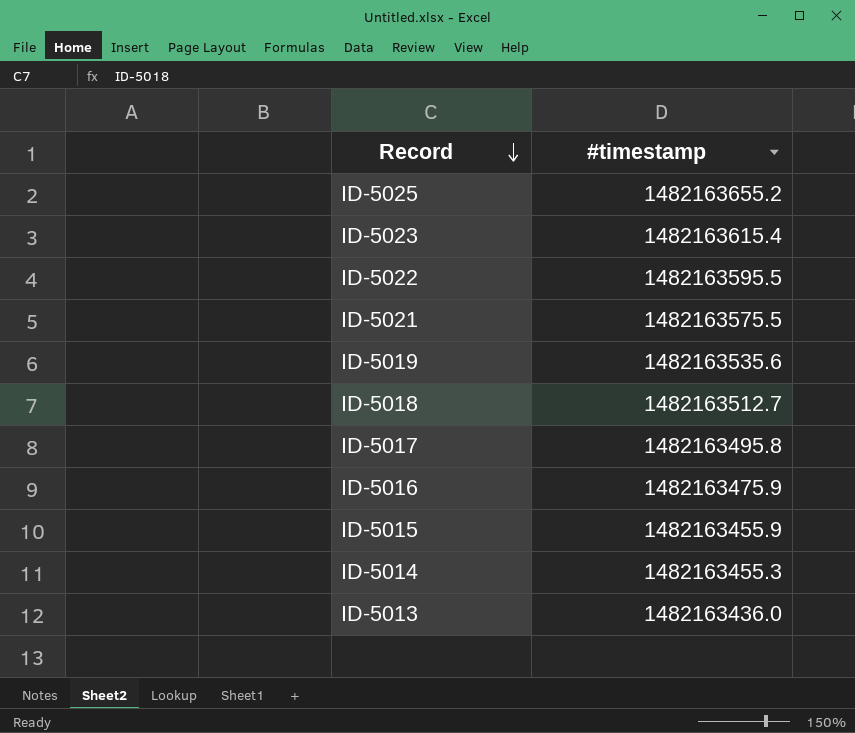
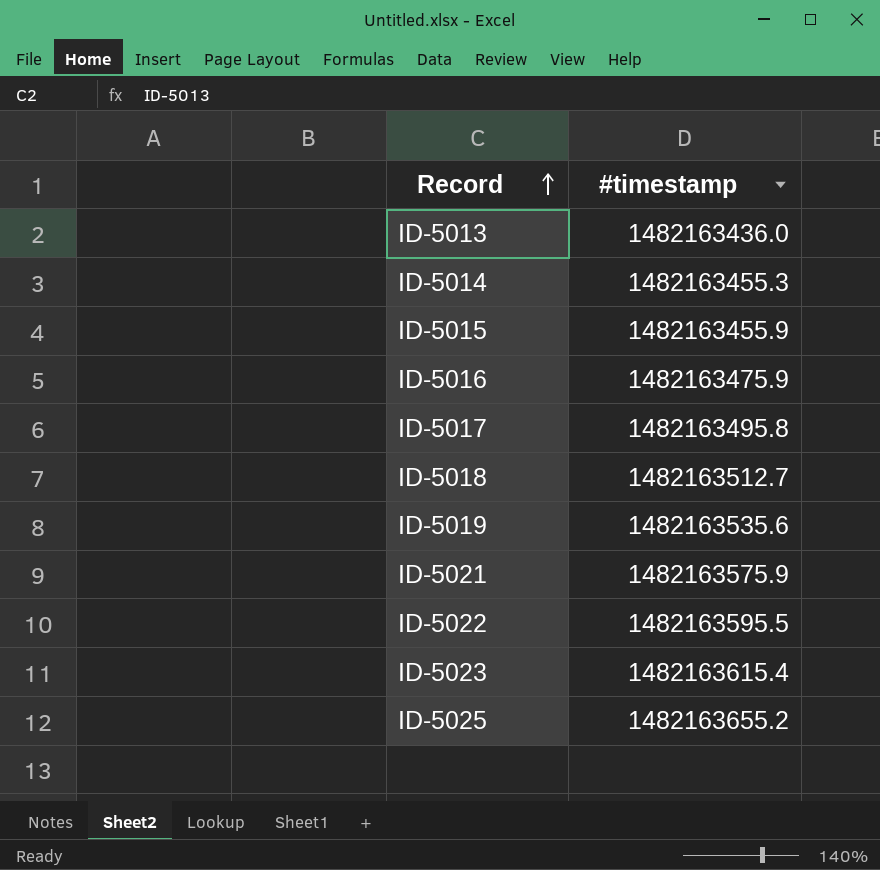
row order: Record descending -> Record ascending
ID-5021 | #timestamp: 1482163575.5 -> 1482163575.9

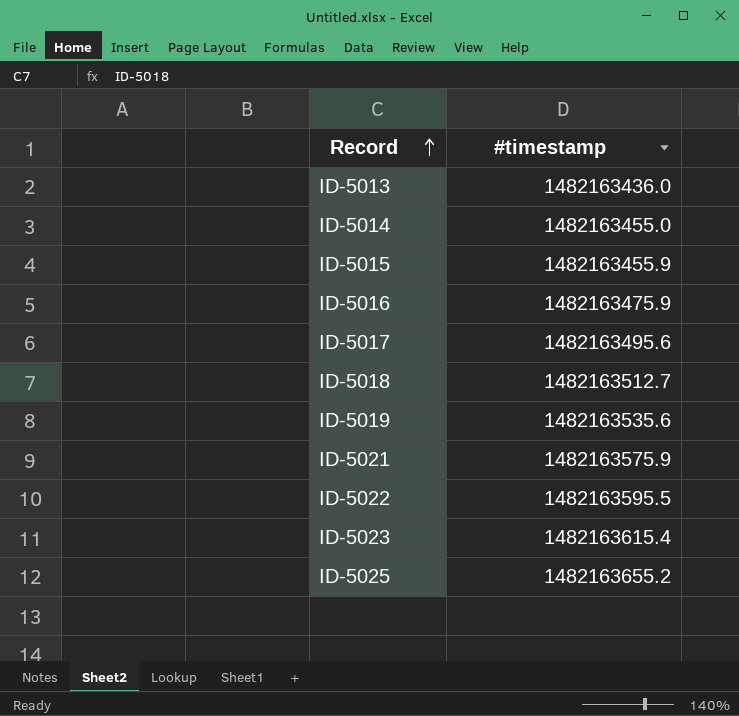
ID-5014 | #timestamp: 1482163455.3 -> 1482163455.0
ID-5017 | #timestamp: 1482163495.8 -> 1482163495.6

